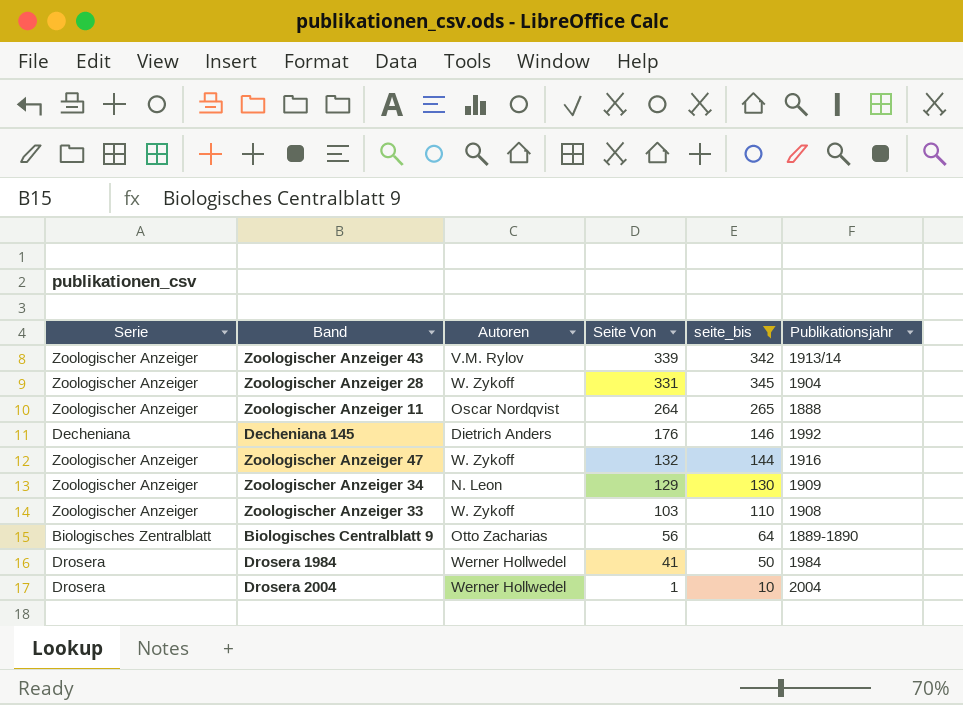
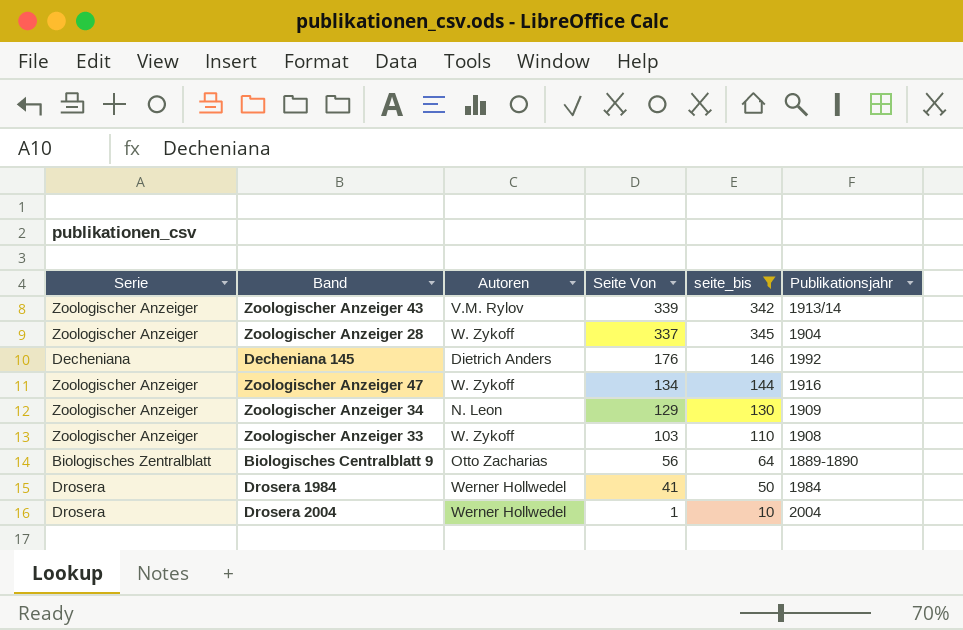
row Zoologischer Anzeiger 11: Zoologischer Anzeiger | Oscar Nordqvist | 264 | 265 | 1888 -> none
Zoologischer Anzeiger 28 | Seite Von: 331 -> 337
Zoologischer Anzeiger 47 | Seite Von: 132 -> 134

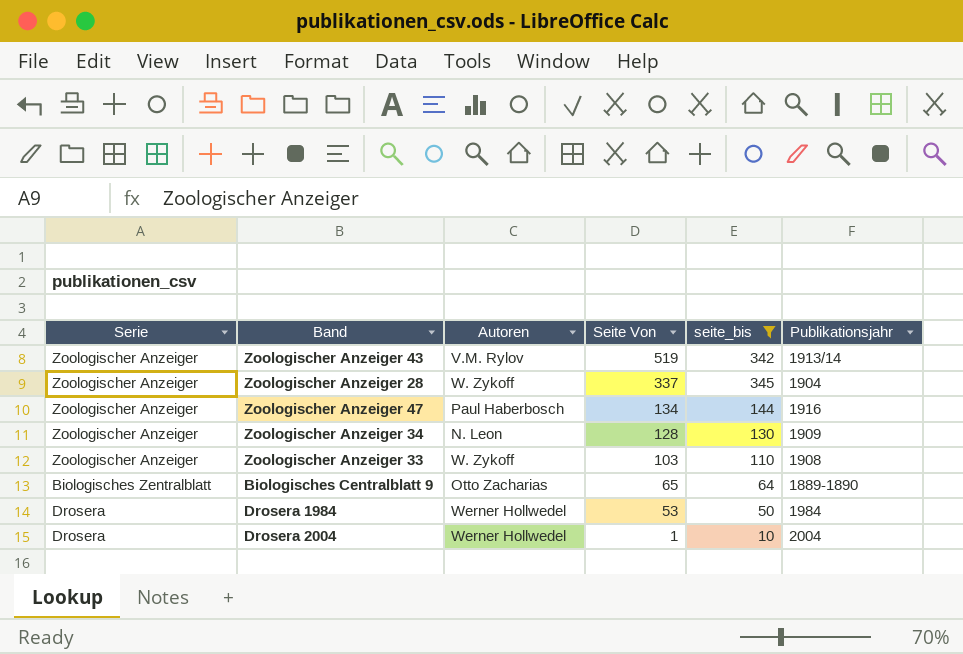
row Decheniana 145: Decheniana | Dietrich Anders | 176 | 146 | 1992 -> none
Zoologischer Anzeiger 43 | Seite Von: 339 -> 519
Zoologischer Anzeiger 47 | Autoren: W. Zykoff -> Paul Haberbosch
Zoologischer Anzeiger 34 | Seite Von: 129 -> 128
Biologisches Centralblatt 9 | Seite Von: 56 -> 65
Drosera 1984 | Seite Von: 41 -> 53

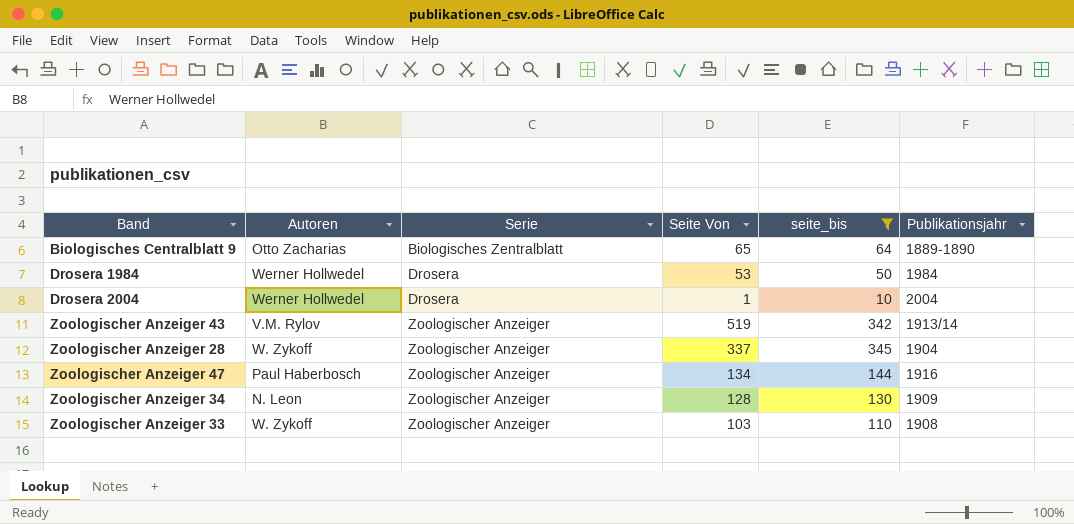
row order: Seite Von descending -> Serie ascending
column Serie | position: 1 -> 3

